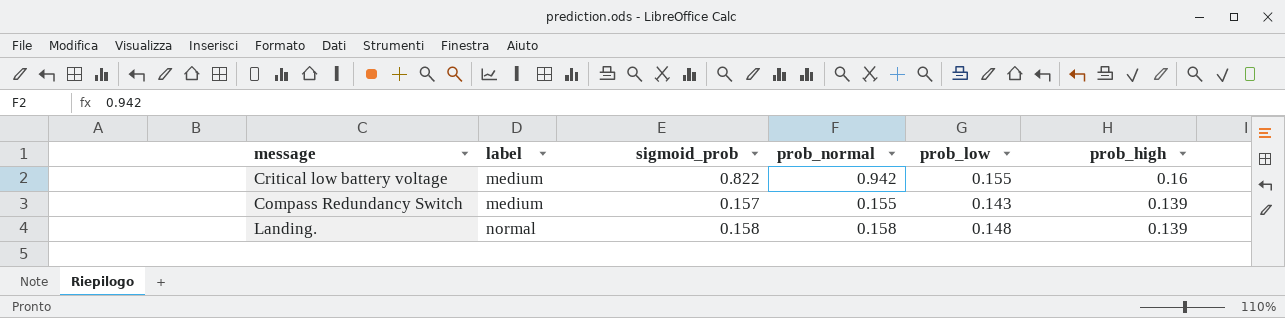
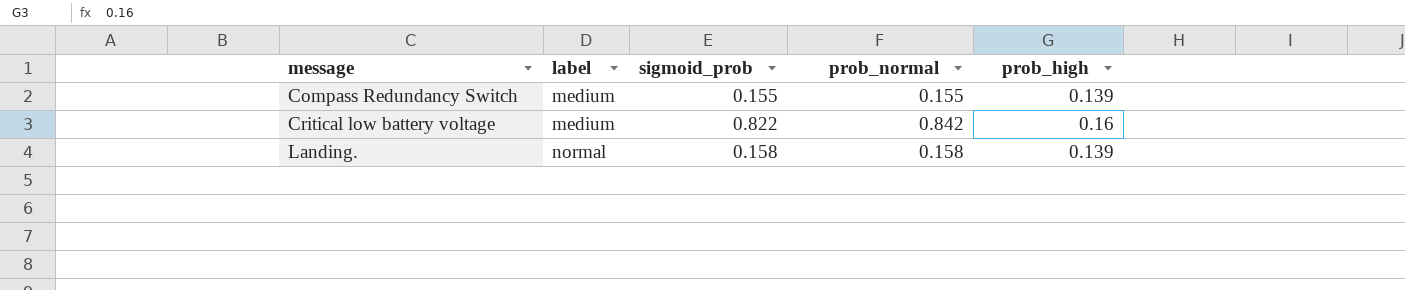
row order: label ascending -> message ascending
column prob_low | position: 5 -> none
Compass Redundancy Switch | sigmoid_prob: 0.157 -> 0.155
Critical low battery voltage | prob_normal: 0.942 -> 0.842

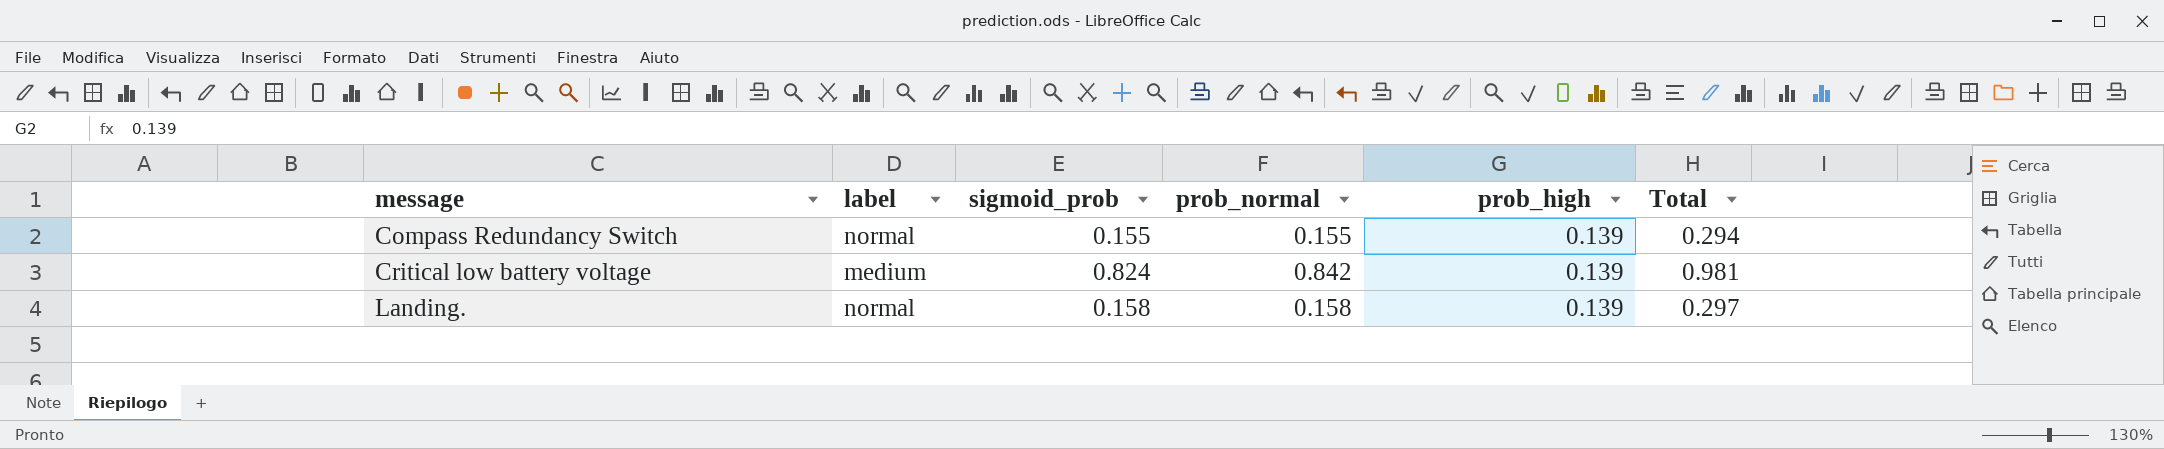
column Total | formula: none -> [prob_normal] + [prob_high]
Compass Redundancy Switch | label: medium -> normal
Critical low battery voltage | sigmoid_prob: 0.822 -> 0.824
Critical low battery voltage | prob_high: 0.16 -> 0.139

